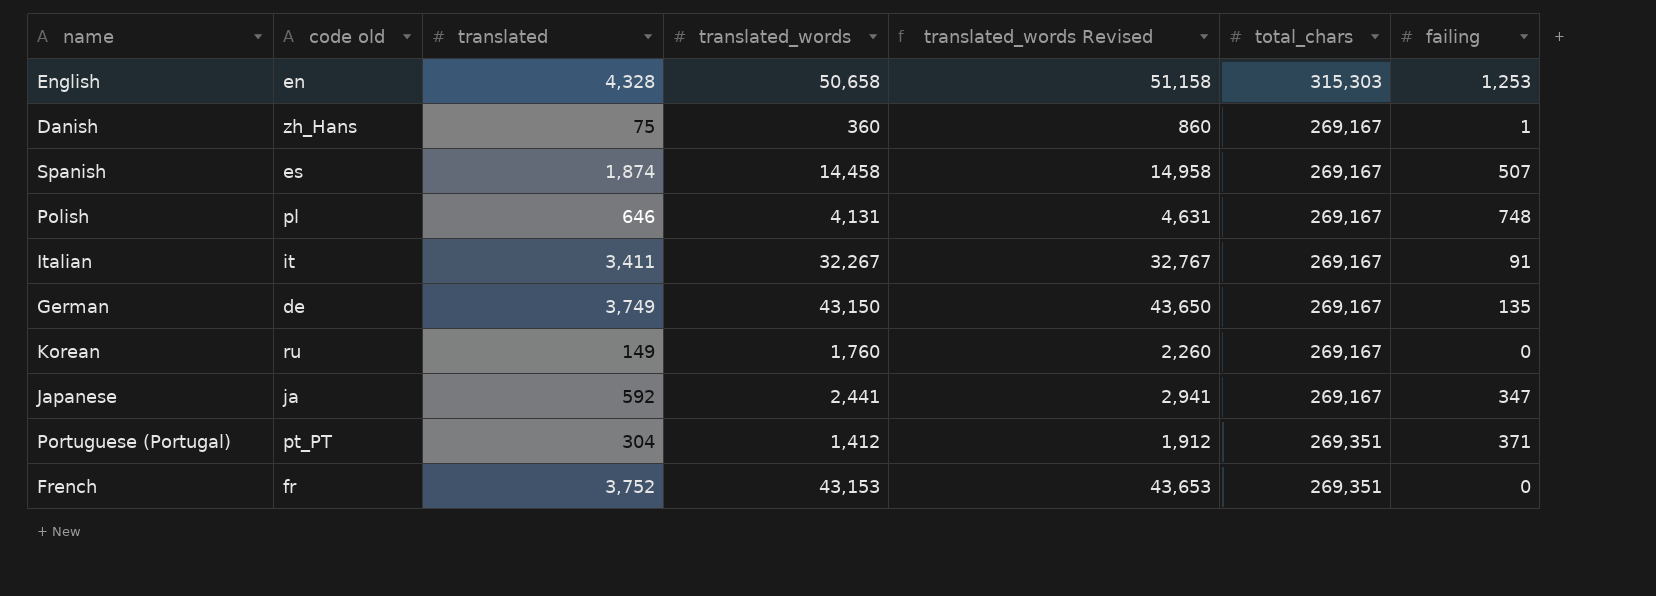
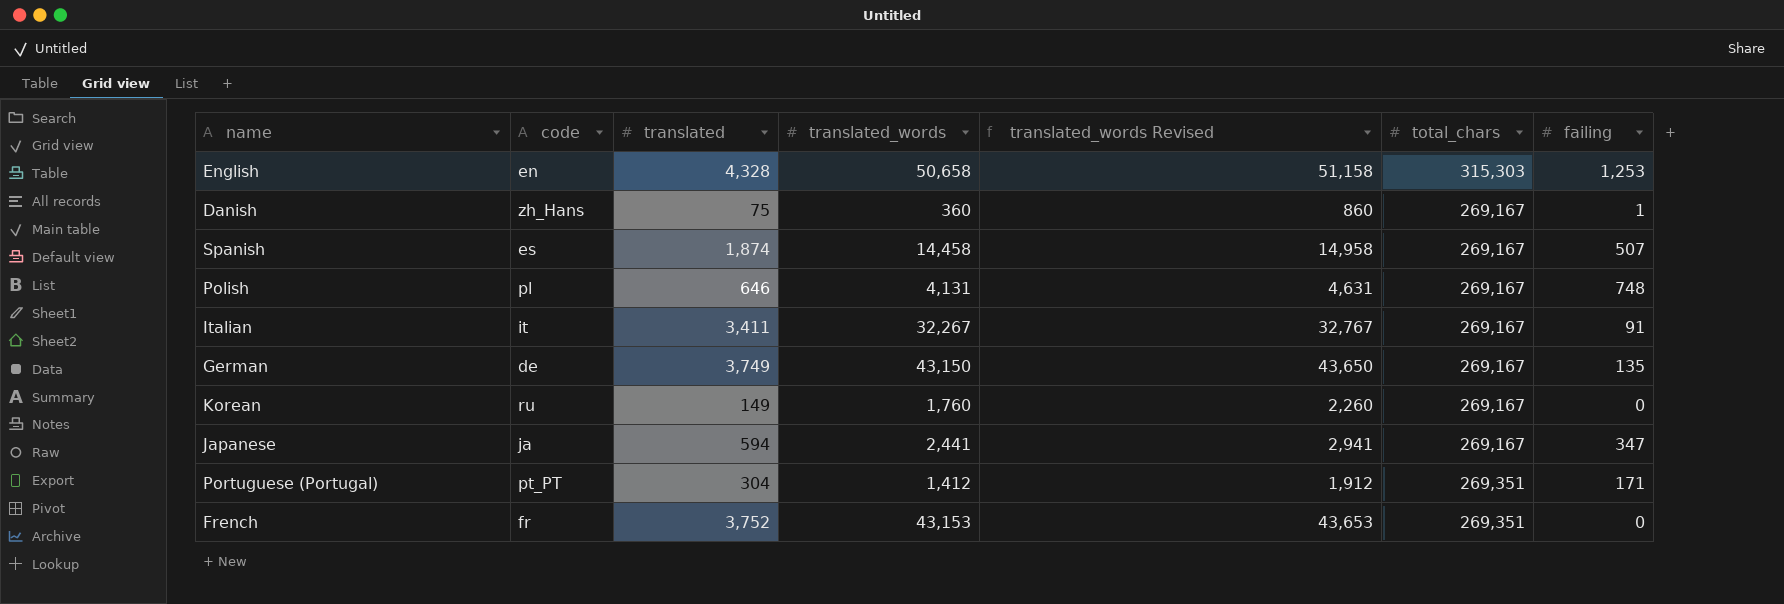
column name: code old -> code
Japanese | translated: 592 -> 594
Portuguese (Portugal) | failing: 371 -> 171

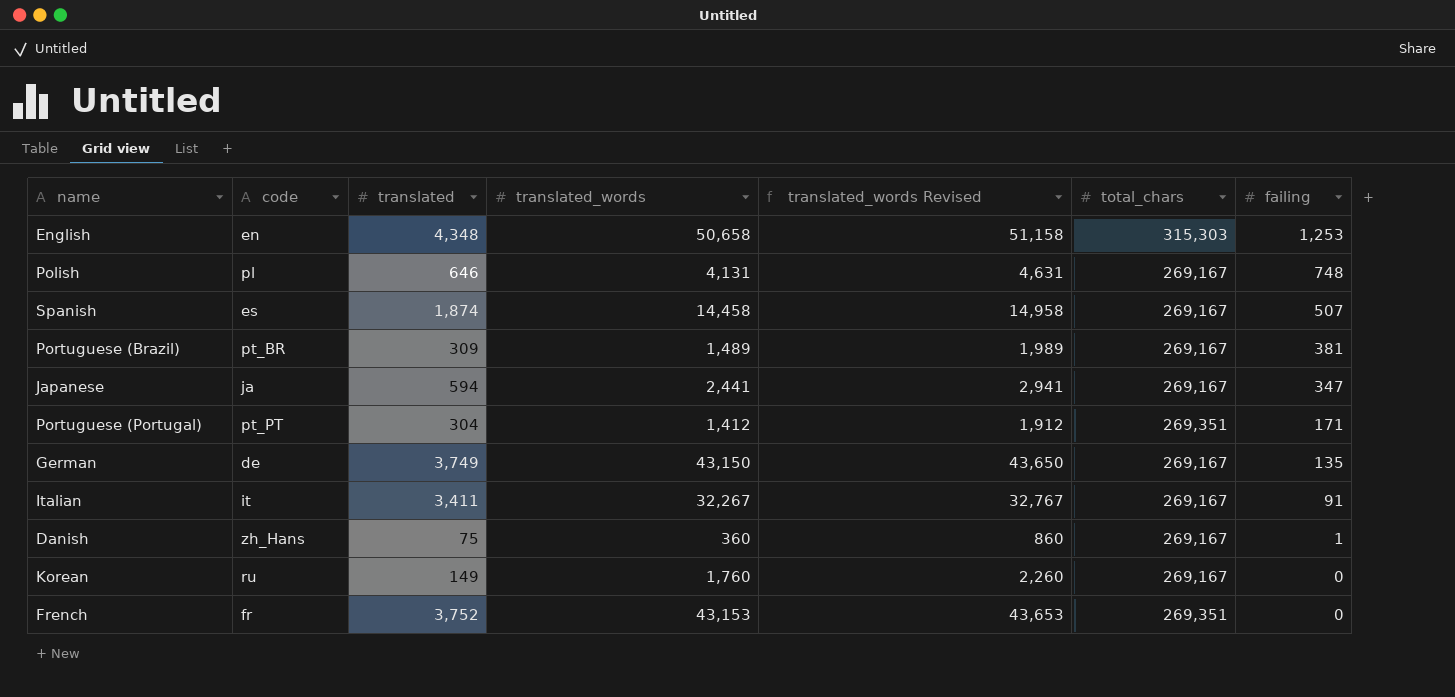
row order: none -> failing descending
English | translated: 4,328 -> 4,348
row Portuguese (Brazil): none -> pt_BR | 309 | 1,489 | 1,989 | 269,167 | 381

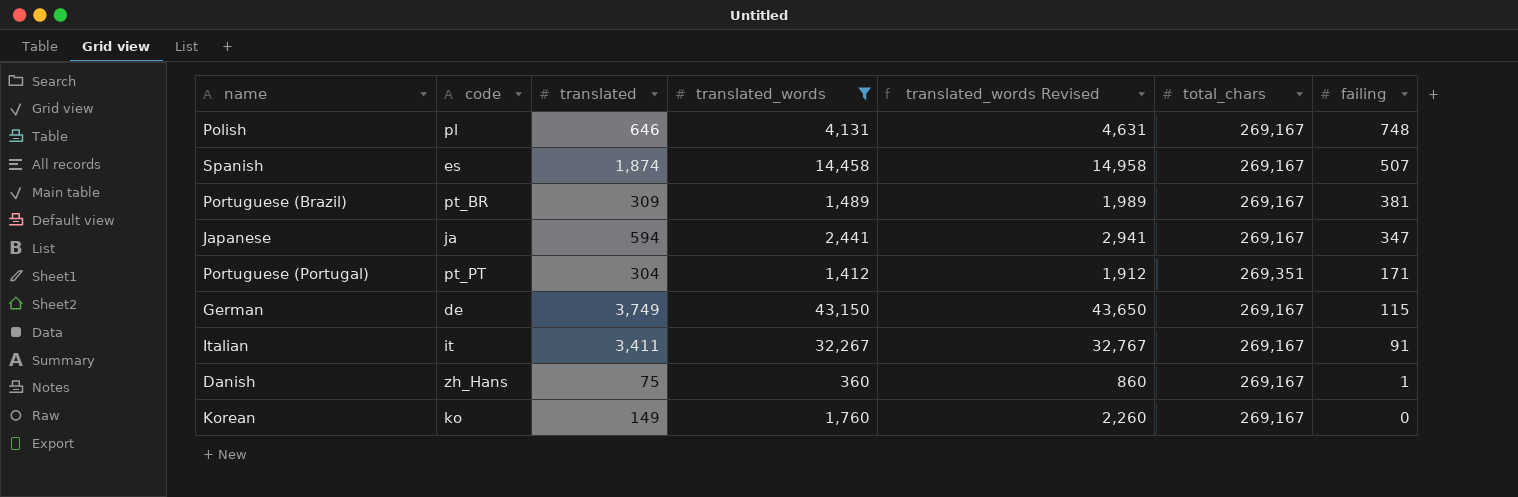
filter: none -> translated_words <= 43,150
German | failing: 135 -> 115
Korean | code: ru -> ko

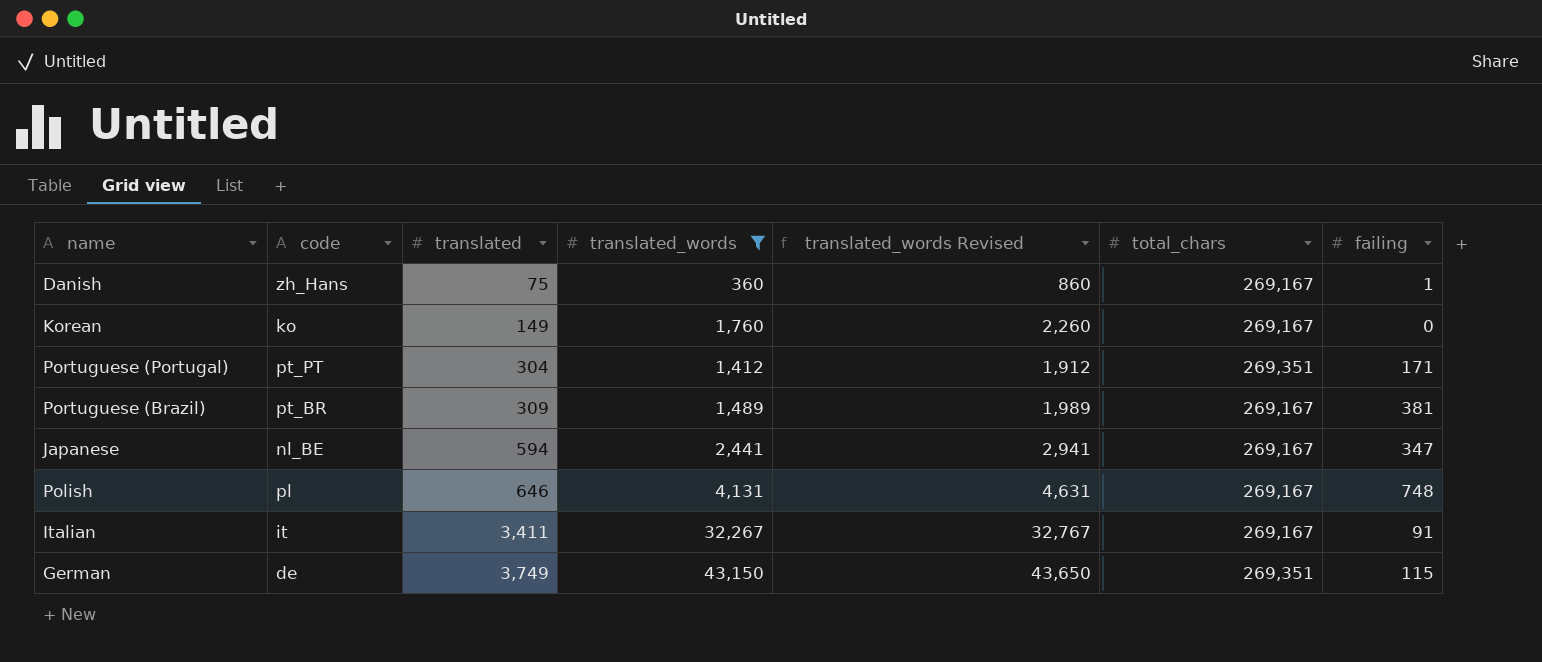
row order: failing descending -> translated ascending
row Spanish: es | 1,874 | 14,458 | 14,958 | 269,167 | 507 -> none
Japanese | code: ja -> nl_BE
German | total_chars: 269,167 -> 269,351

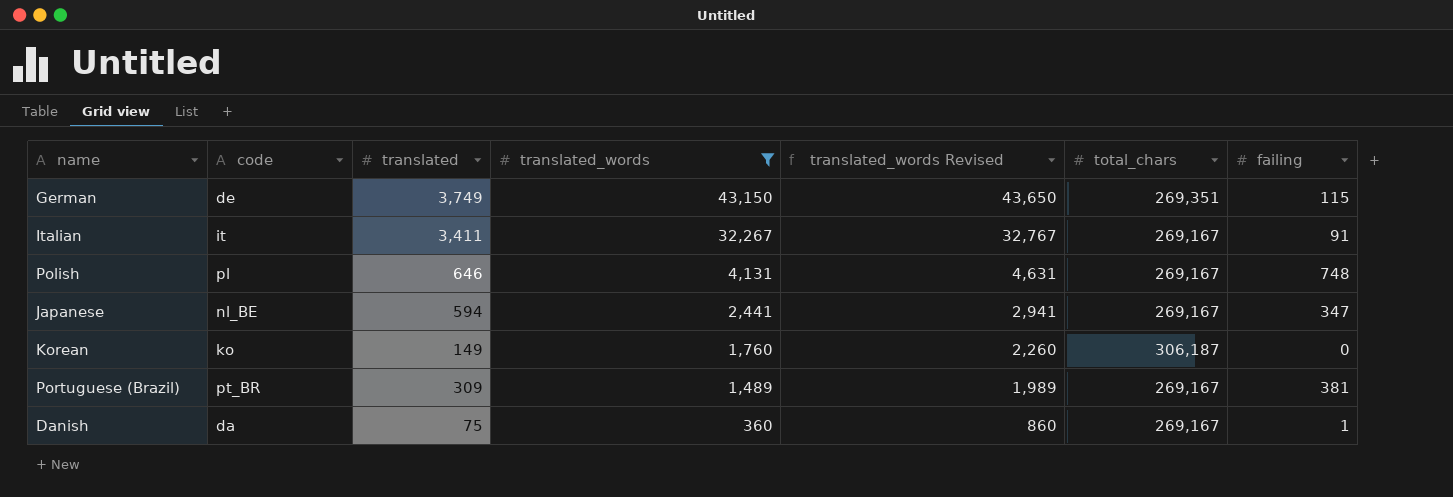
row order: translated ascending -> translated_words descending
row Portuguese (Portugal): pt_PT | 304 | 1,412 | 1,912 | 269,351 | 171 -> none
Korean | total_chars: 269,167 -> 306,187
Danish | code: zh_Hans -> da

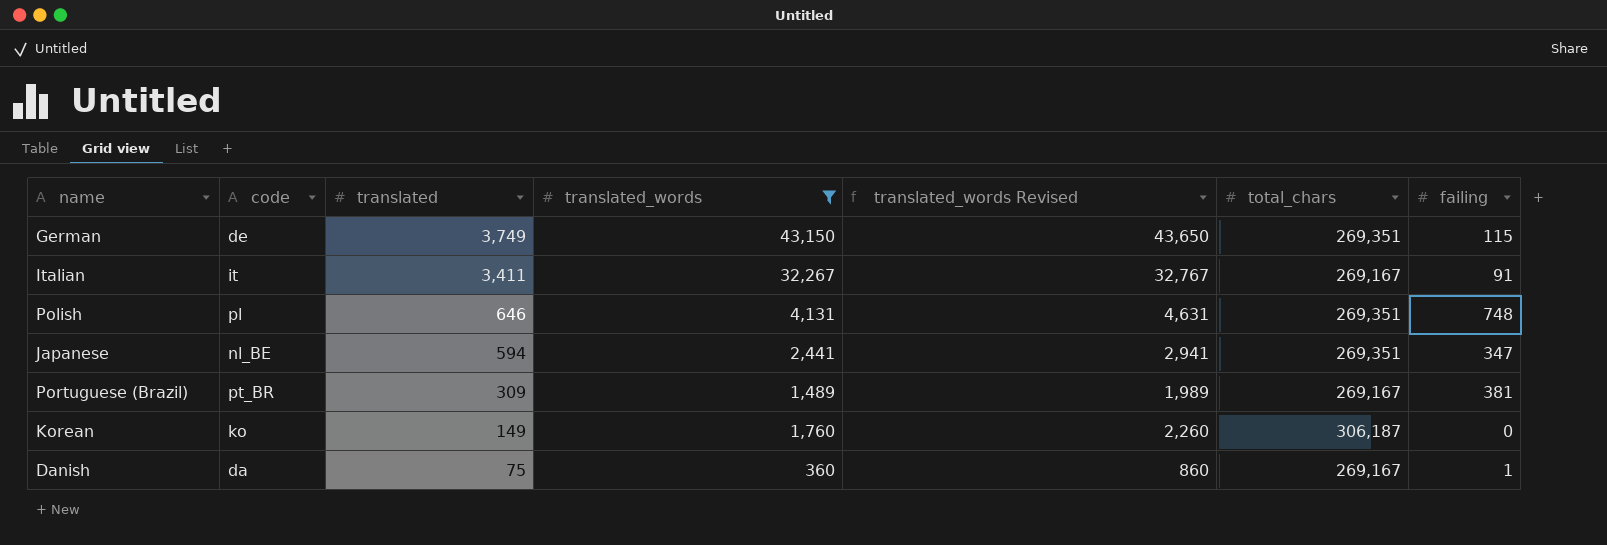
row order: translated_words descending -> translated descending
Polish | total_chars: 269,167 -> 269,351
Japanese | total_chars: 269,167 -> 269,351

